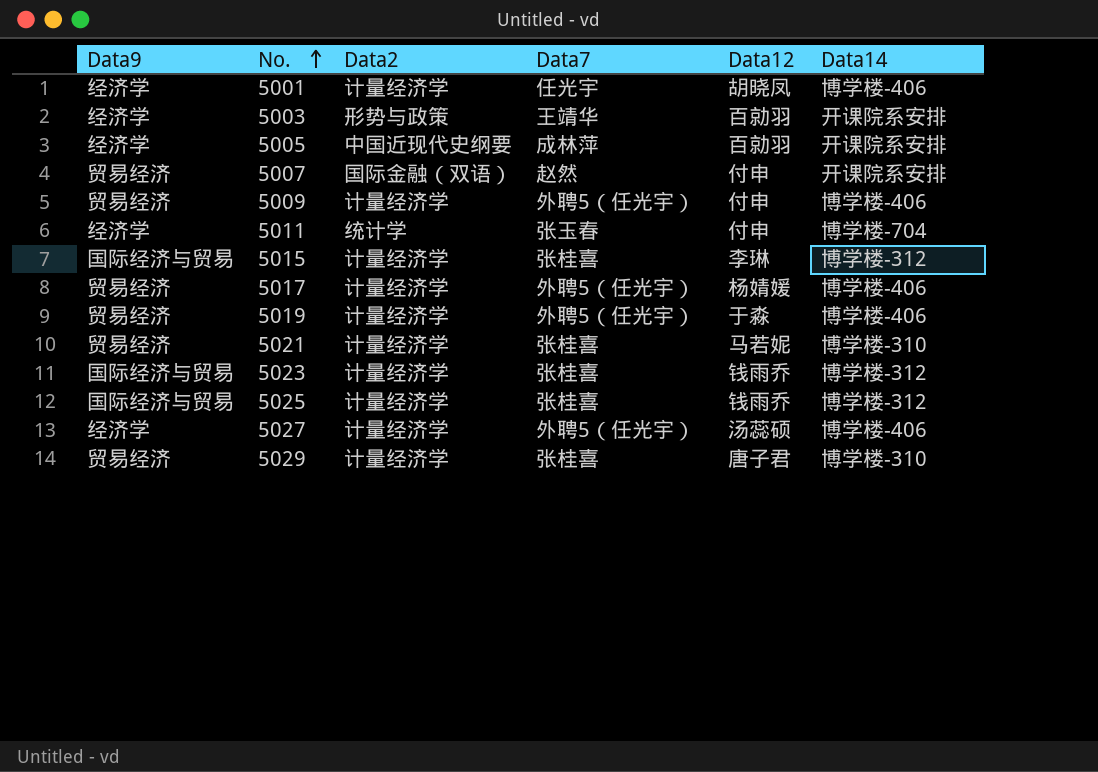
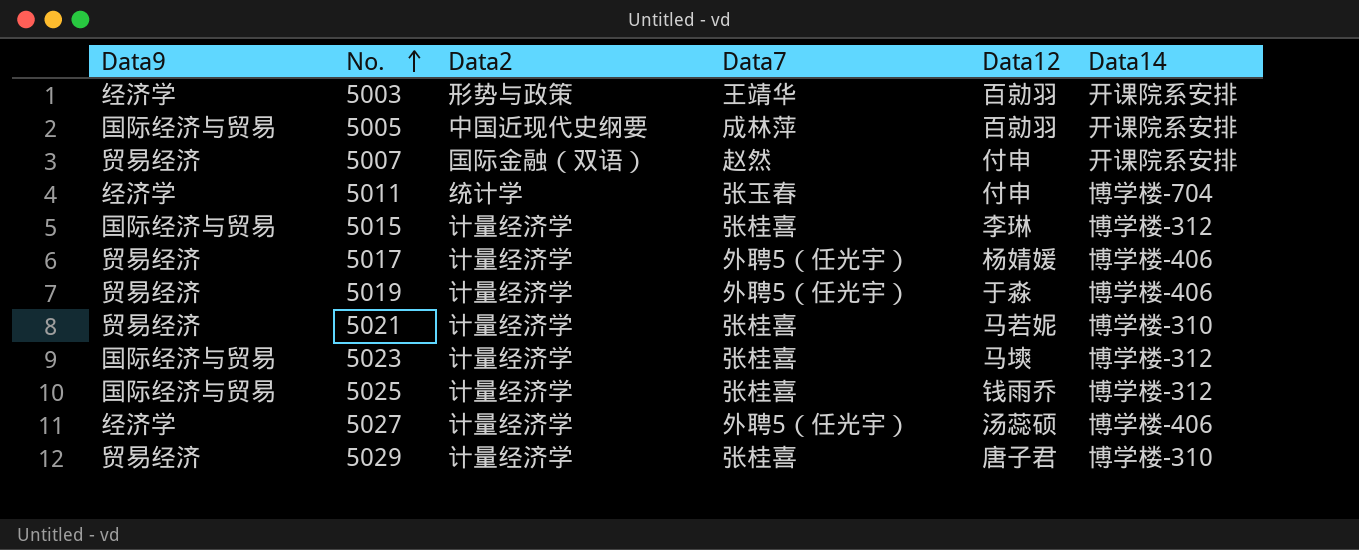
row 5001: 经济学 | 计量经济学 | 任光宇 | 胡晓凤 | 博学楼-406 -> none
row 5009: 贸易经济 | 计量经济学 | 外聘5（任光宇） | 付申 | 博学楼-406 -> none
5005 | Data9: 经济学 -> 国际经济与贸易
5023 | Data12: 钱雨乔 -> 马塽

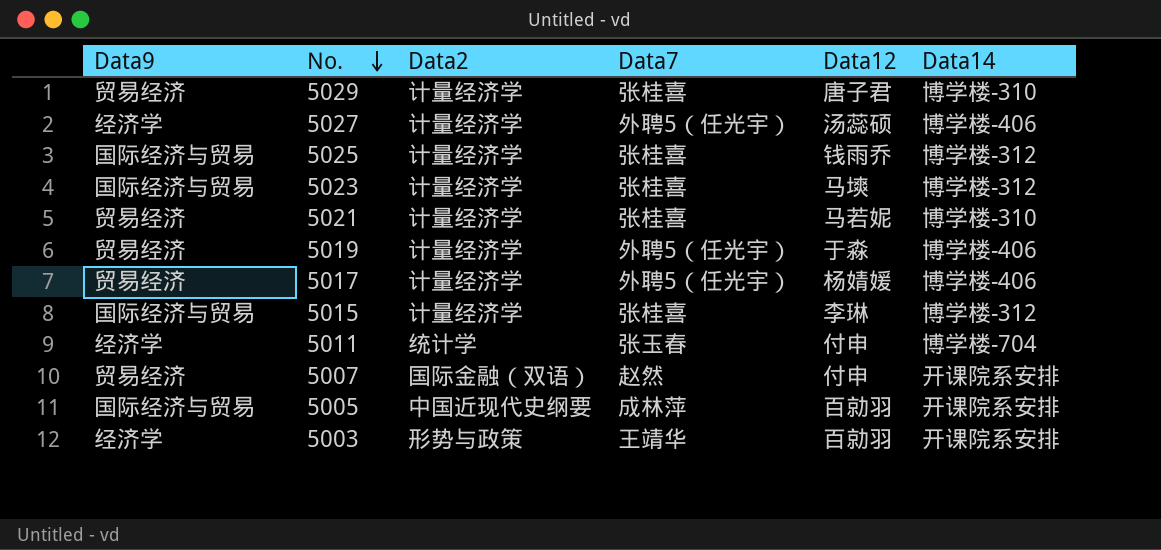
row order: No. ascending -> No. descending

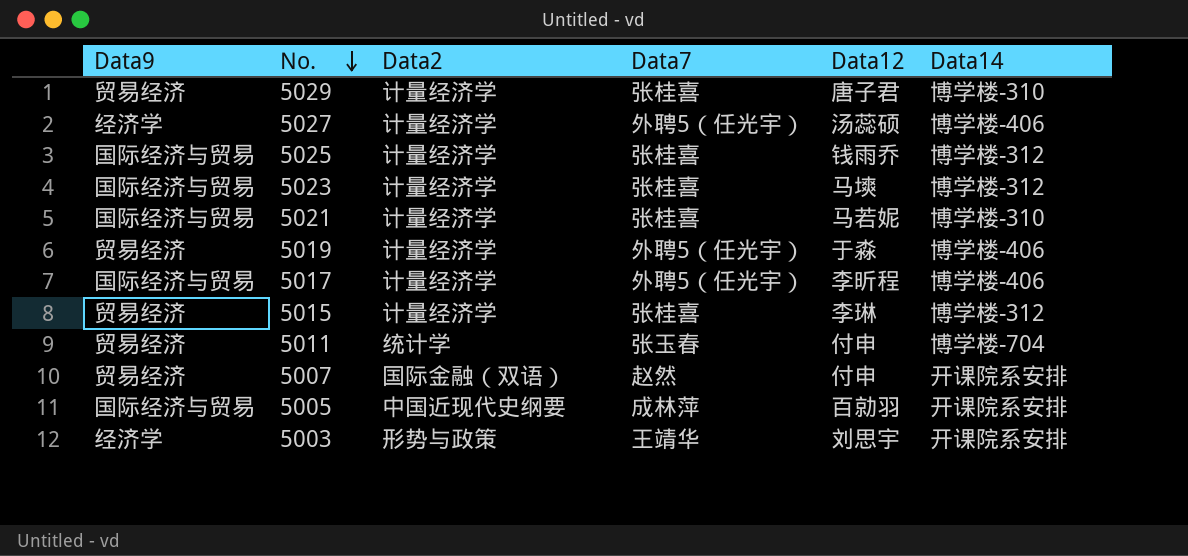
5021 | Data9: 贸易经济 -> 国际经济与贸易
5017 | Data9: 贸易经济 -> 国际经济与贸易
5017 | Data12: 杨婧媛 -> 李昕程
5015 | Data9: 国际经济与贸易 -> 贸易经济
5011 | Data9: 经济学 -> 贸易经济
5003 | Data12: 百勍羽 -> 刘思宇

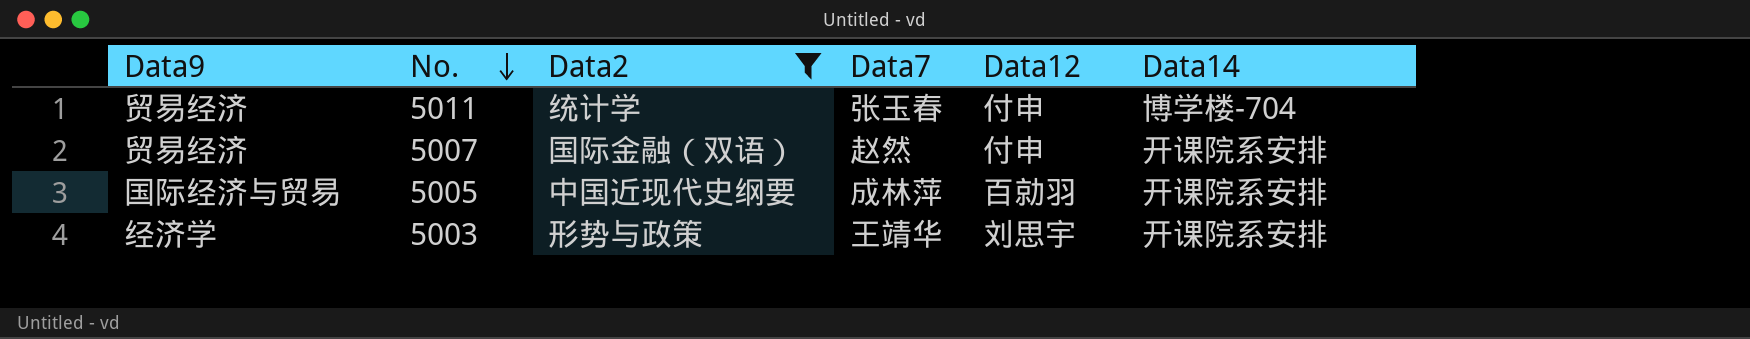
filter: none -> Data2 != 计量经济学

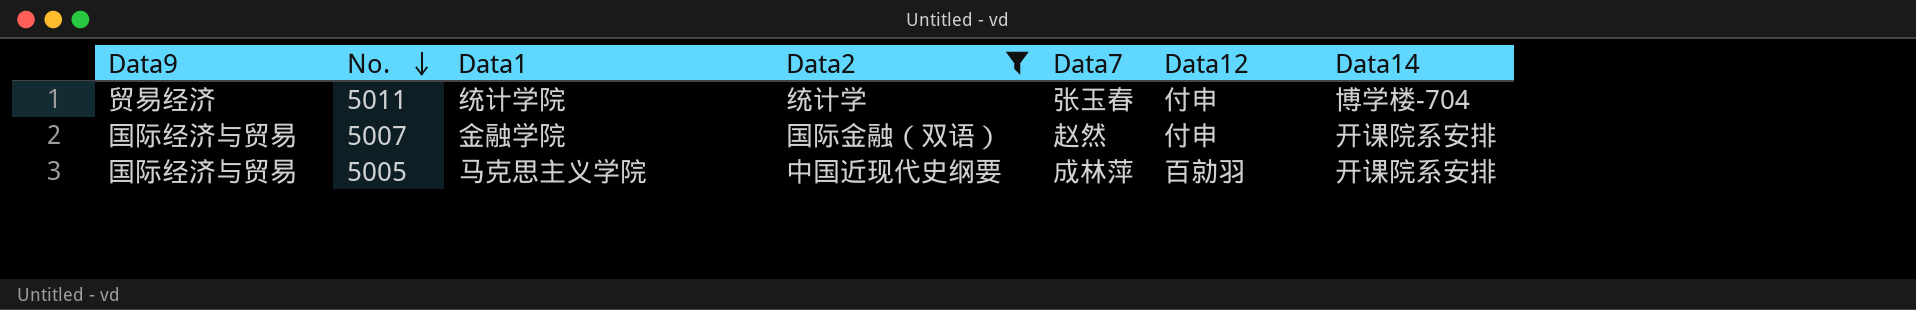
column Data1 | position: none -> 3
row 5003: 经济学 | 形势与政策 | 王靖华 | 刘思宇 | 开课院系安排 -> none
5007 | Data9: 贸易经济 -> 国际经济与贸易

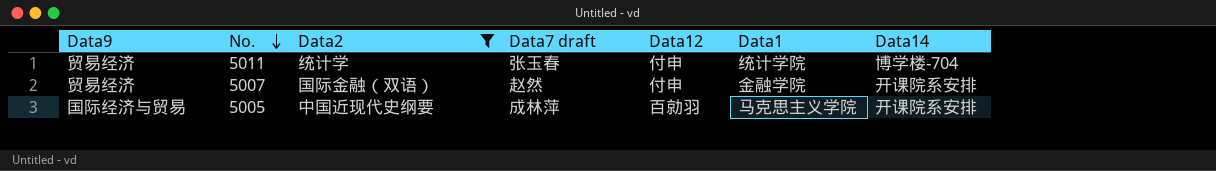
column name: Data7 -> Data7 draft
column Data1 | position: 3 -> 6
5007 | Data9: 国际经济与贸易 -> 贸易经济

